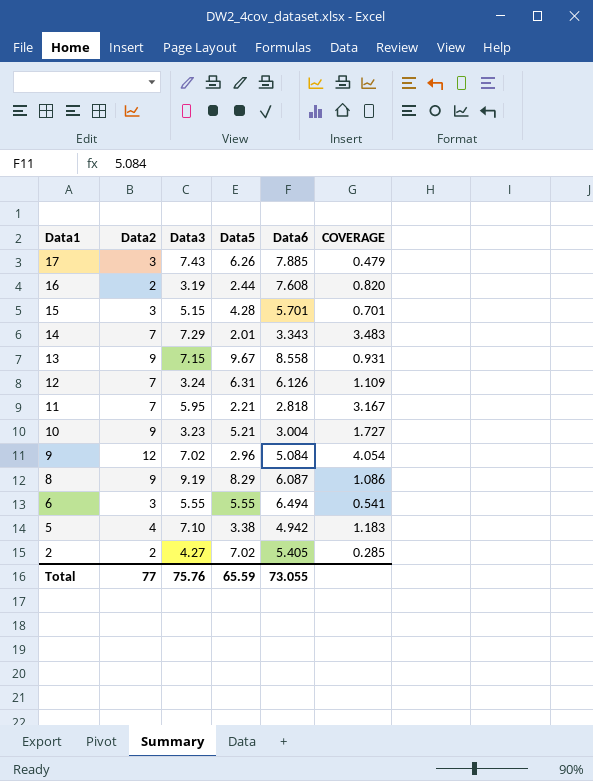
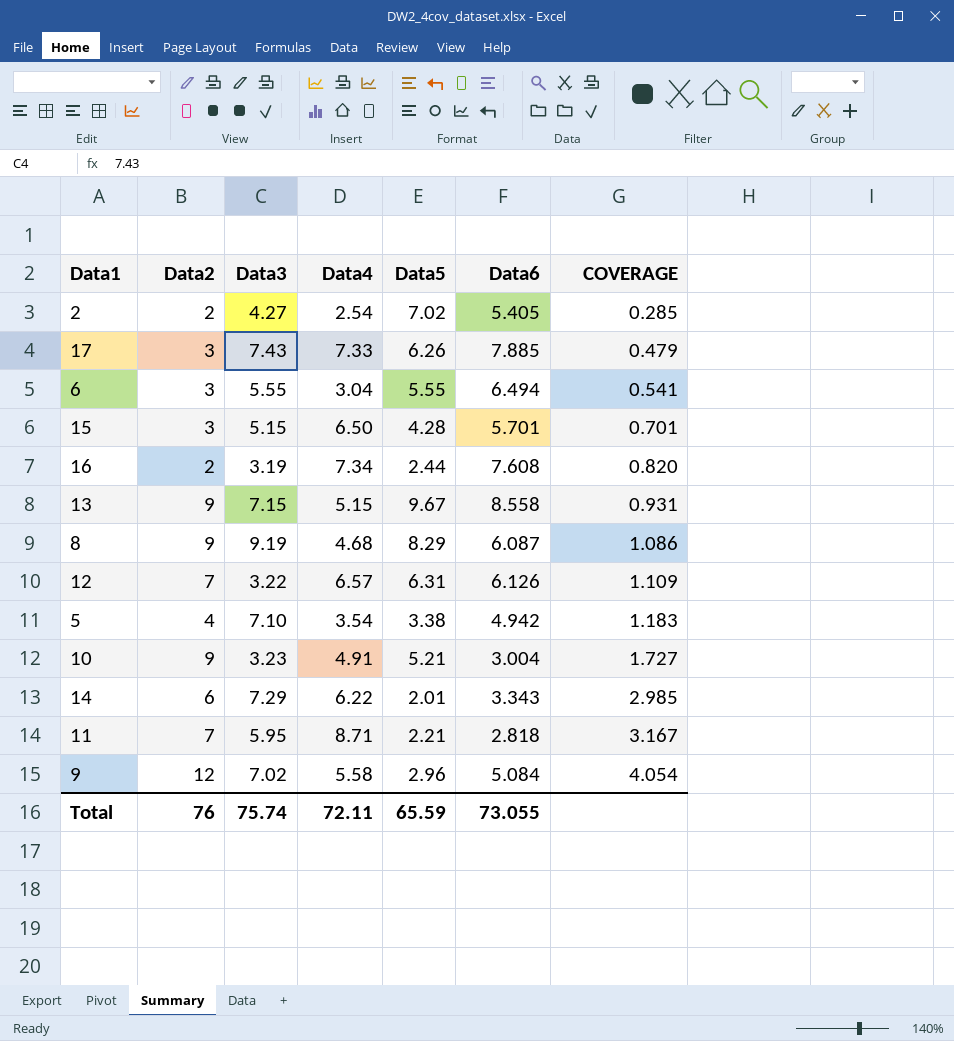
row order: Data1 descending -> COVERAGE ascending
column Data4 | position: none -> 4
12 | Data3: 3.24 -> 3.22
14 | Data2: 7 -> 6
14 | COVERAGE: 3.483 -> 2.985
Total | Data2: 77 -> 76
Total | Data3: 75.76 -> 75.74

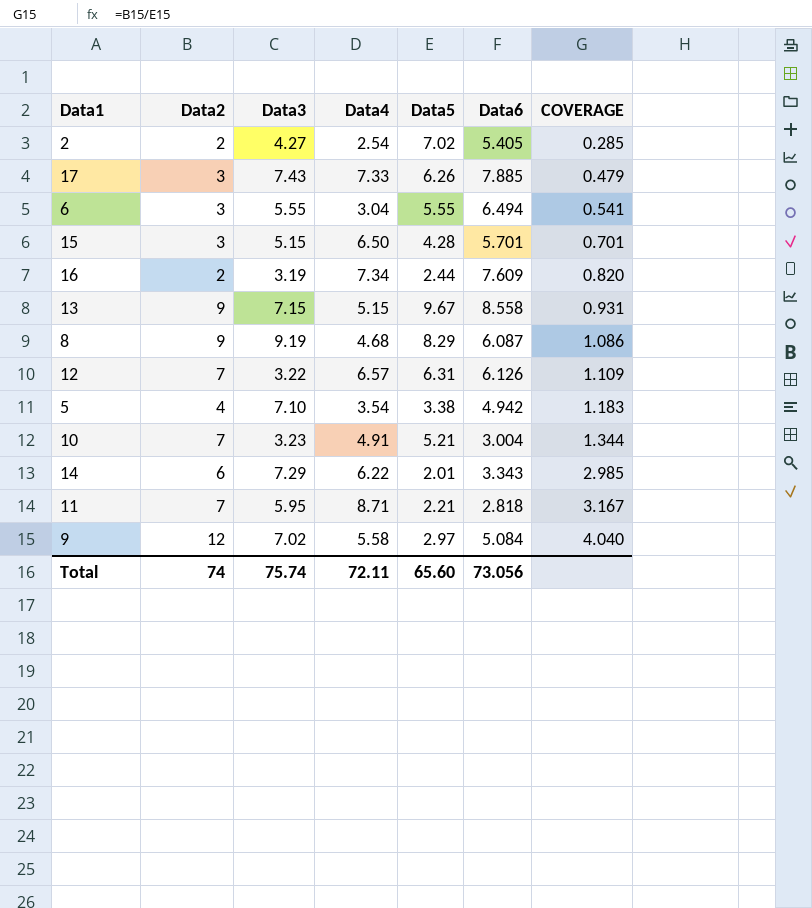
16 | Data6: 7.608 -> 7.609
10 | Data2: 9 -> 7
10 | COVERAGE: 1.727 -> 1.344
9 | Data5: 2.96 -> 2.97
9 | COVERAGE: 4.054 -> 4.040
Total | Data2: 76 -> 74
Total | Data5: 65.59 -> 65.60
Total | Data6: 73.055 -> 73.056

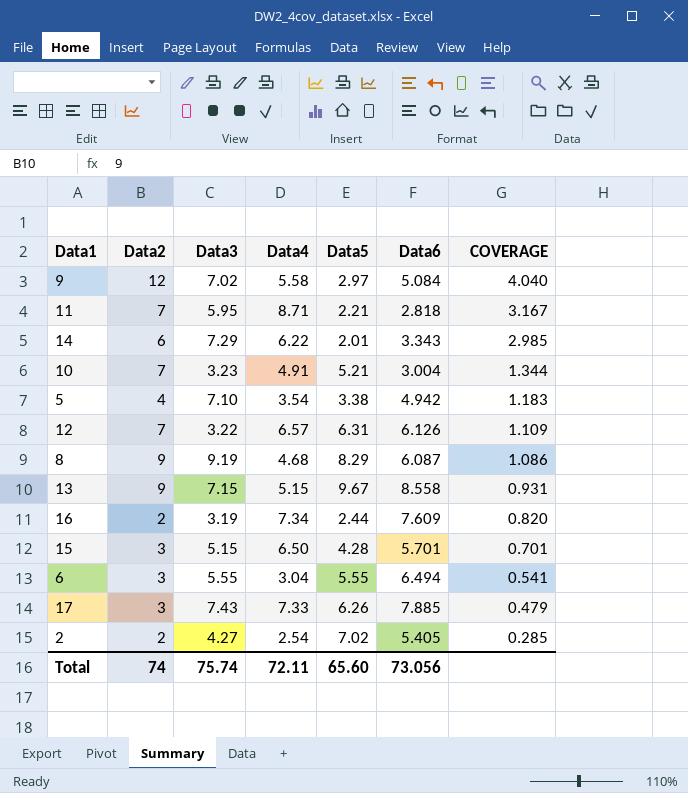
row order: COVERAGE ascending -> COVERAGE descending

